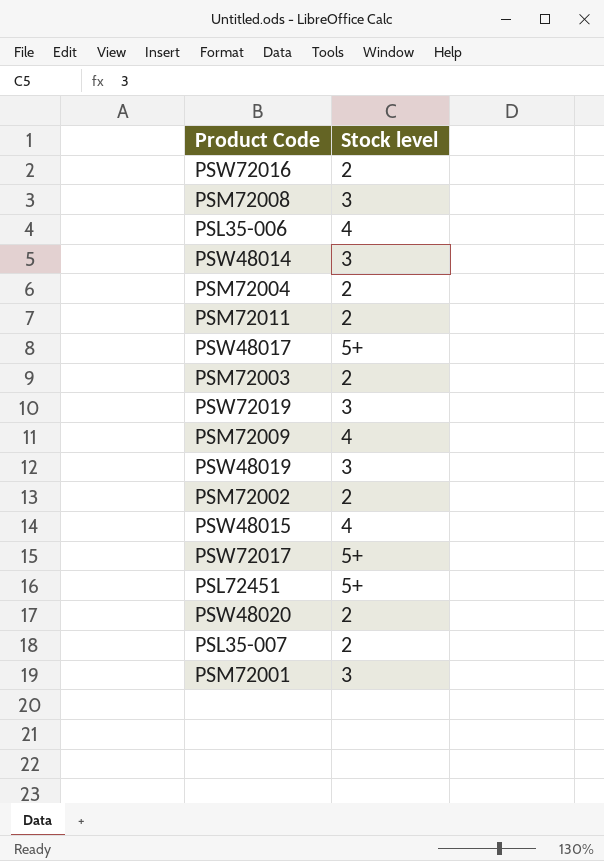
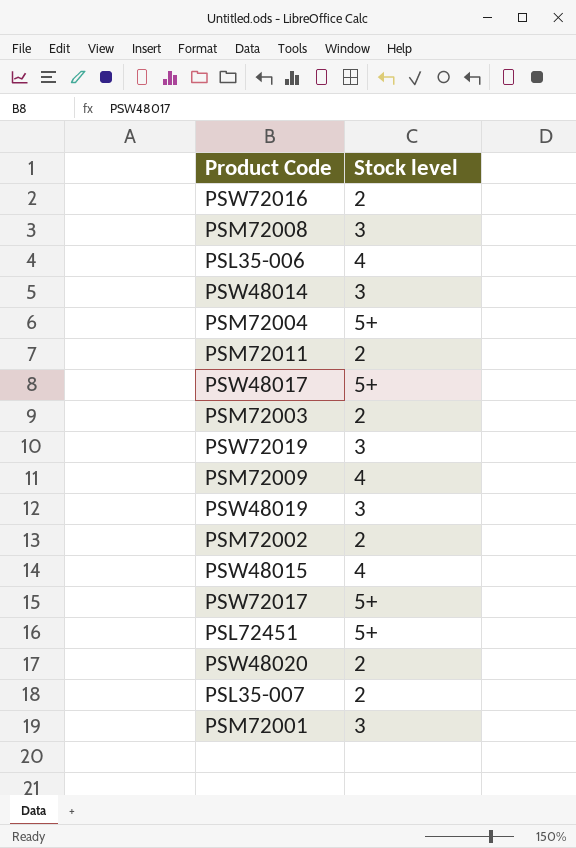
PSM72004 | Stock level: 2 -> 5+

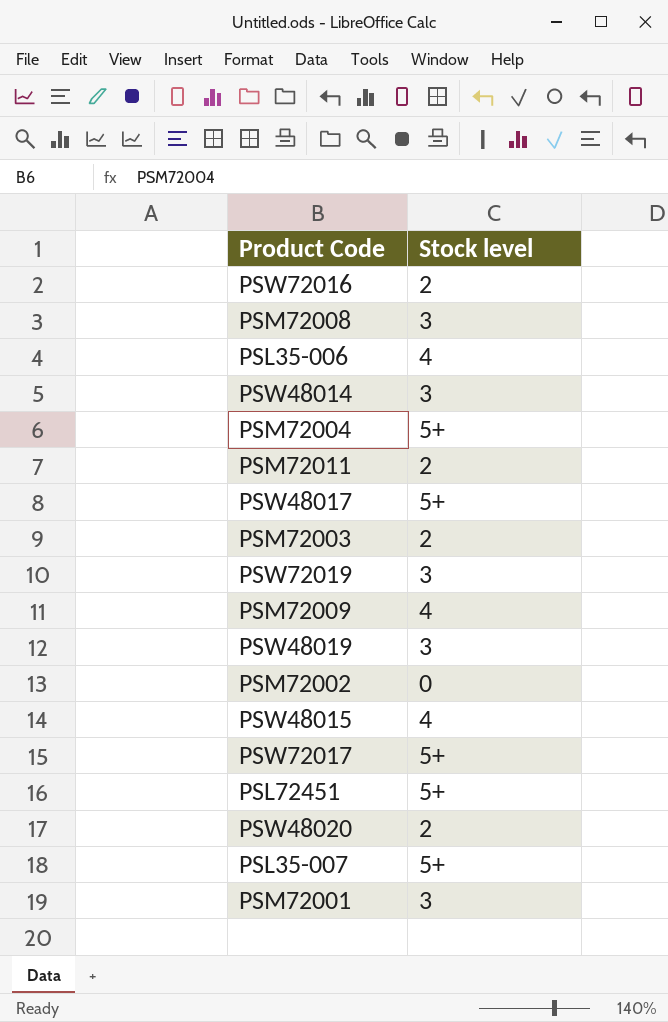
PSM72002 | Stock level: 2 -> 0
PSL35-007 | Stock level: 2 -> 5+

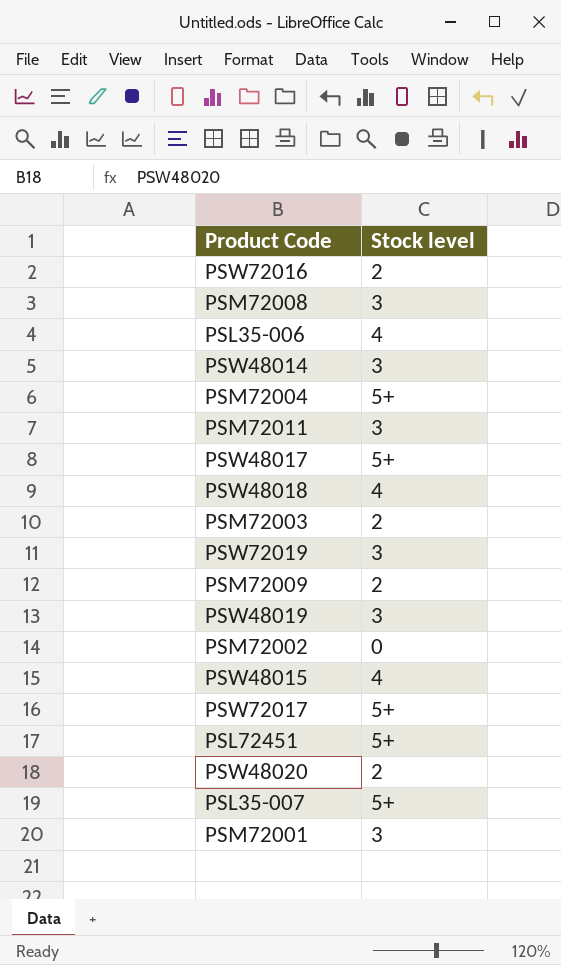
PSM72011 | Stock level: 2 -> 3
row PSW48018: none -> 4
PSM72009 | Stock level: 4 -> 2

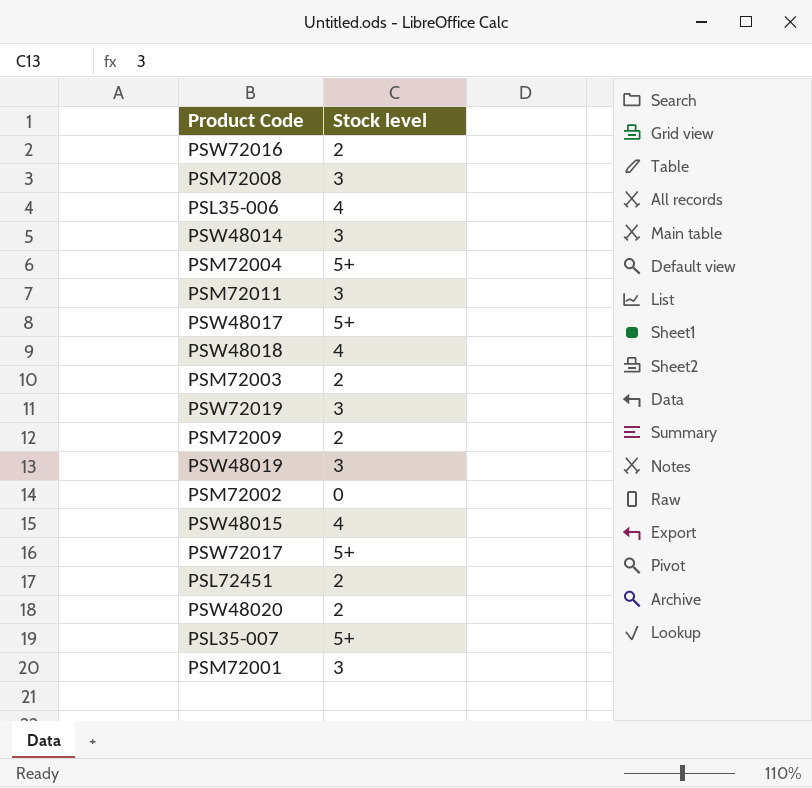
PSL72451 | Stock level: 5+ -> 2

